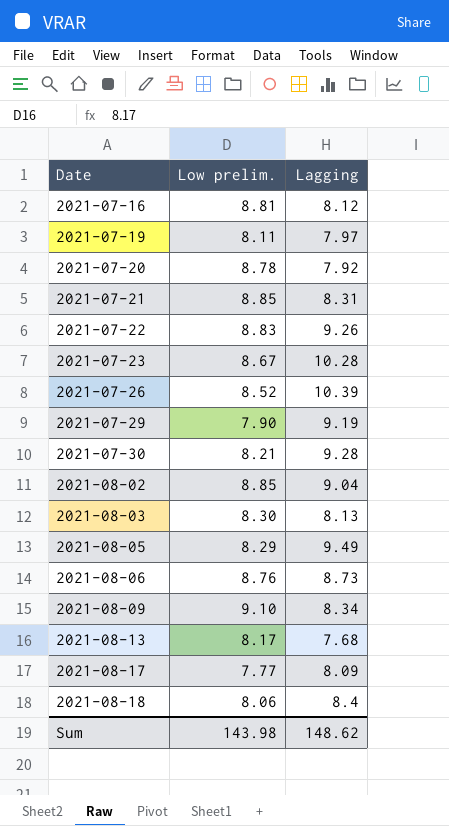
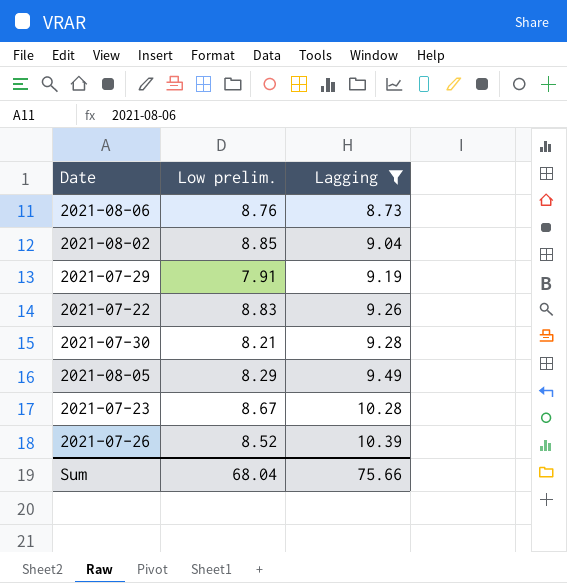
filter: none -> Lagging >= 8.73
row order: Date ascending -> Lagging ascending
2021-07-29 | Low prelim.: 7.90 -> 7.91
Sum | Low prelim.: 143.98 -> 68.04
Sum | Lagging: 148.62 -> 75.66

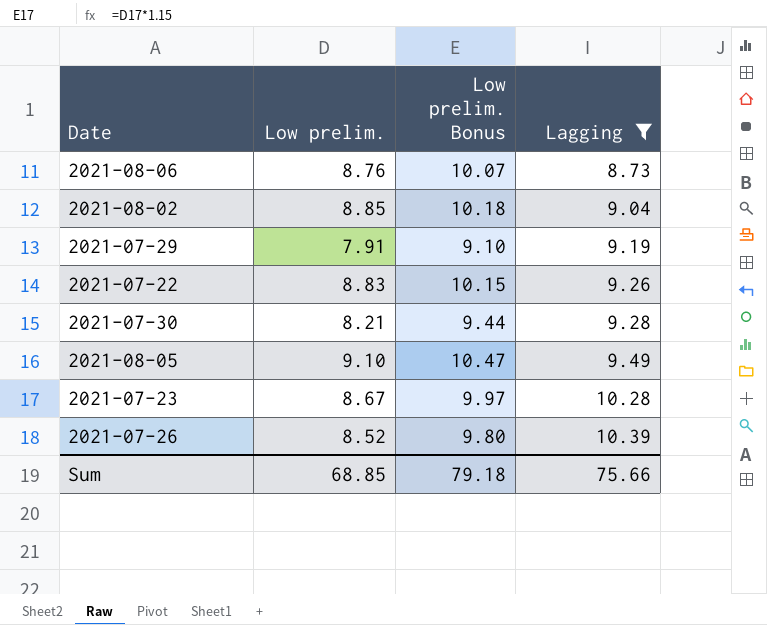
column Low prelim. Bonus | formula: none -> [Low prelim.] * 1.15
2021-08-05 | Low prelim.: 8.29 -> 9.10
Sum | Low prelim.: 68.04 -> 68.85

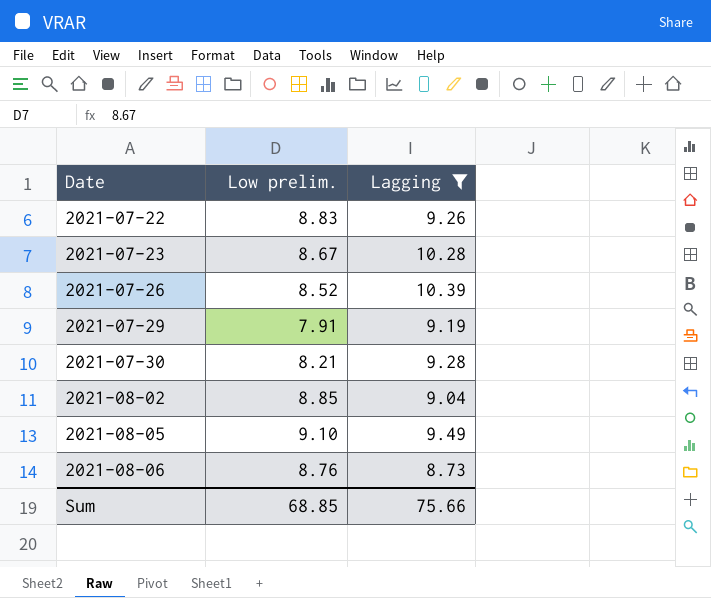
row order: Lagging ascending -> Date ascending
column Low prelim. Bonus | formula: [Low prelim.] * 1.15 -> none

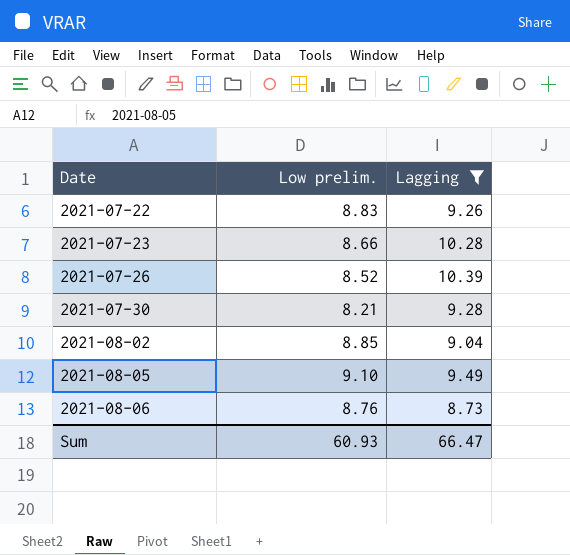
row 2021-07-29: 7.91 | 9.19 -> none
2021-07-23 | Low prelim.: 8.67 -> 8.66
Sum | Low prelim.: 68.85 -> 60.93
Sum | Lagging: 75.66 -> 66.47

